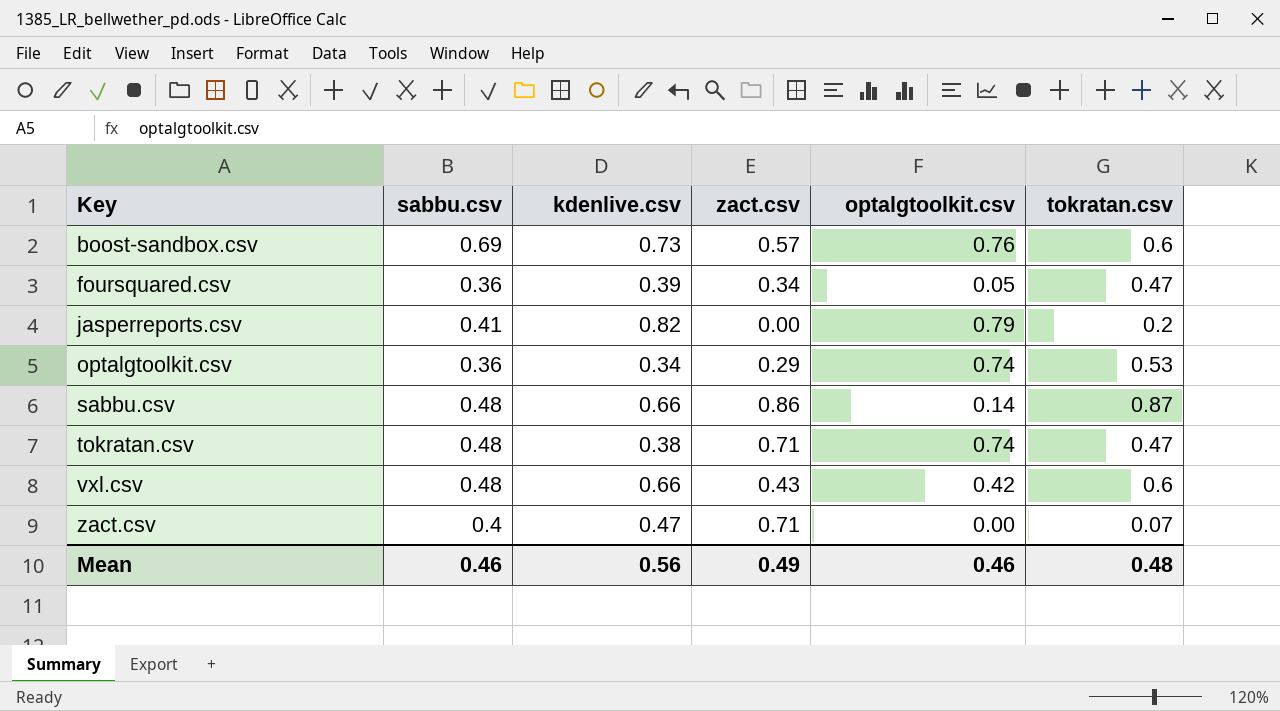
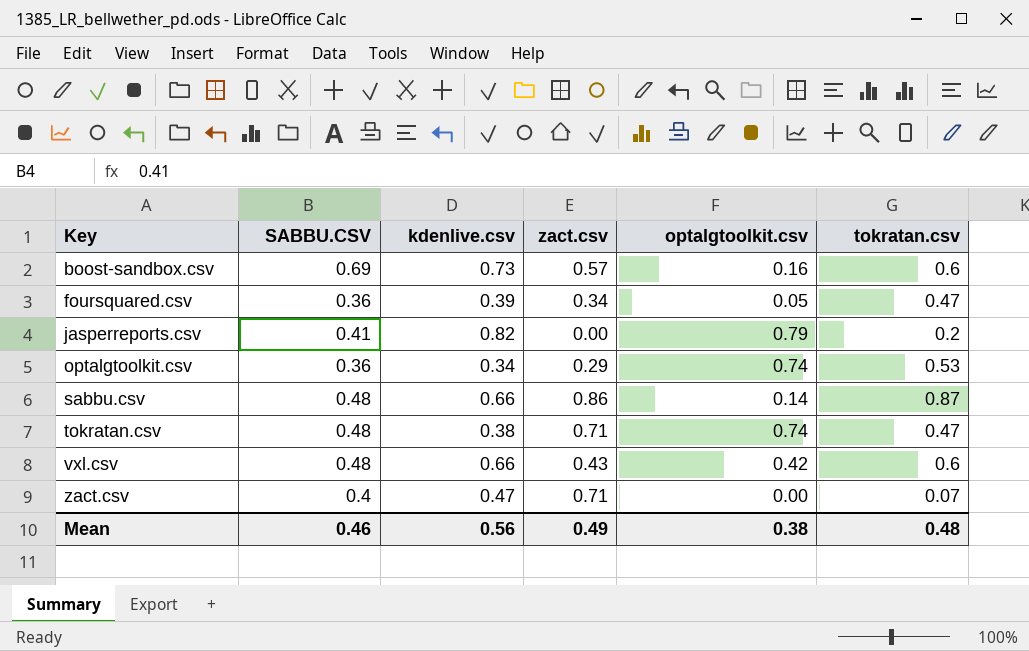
column name: sabbu.csv -> SABBU.CSV
boost-sandbox.csv | optalgtoolkit.csv: 0.76 -> 0.16
Mean | optalgtoolkit.csv: 0.46 -> 0.38

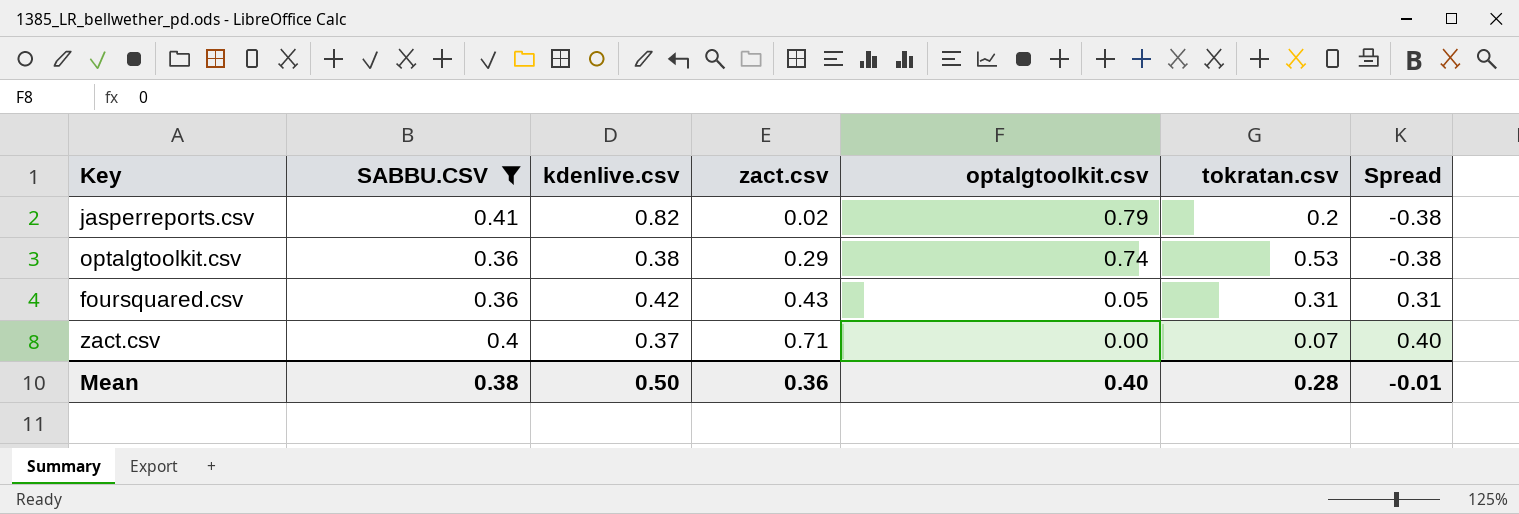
filter: none -> SABBU.CSV <= 0.41
row order: Key ascending -> zact.csv ascending
column Spread | formula: none -> [SABBU.CSV] - [optalgtoolkit.csv]
jasperreports.csv | zact.csv: 0.00 -> 0.02
optalgtoolkit.csv | kdenlive.csv: 0.34 -> 0.38
foursquared.csv | kdenlive.csv: 0.39 -> 0.42
foursquared.csv | zact.csv: 0.34 -> 0.43
foursquared.csv | tokratan.csv: 0.47 -> 0.31
zact.csv | kdenlive.csv: 0.47 -> 0.37
Mean | SABBU.CSV: 0.46 -> 0.38
Mean | kdenlive.csv: 0.56 -> 0.50
Mean | zact.csv: 0.49 -> 0.36
Mean | optalgtoolkit.csv: 0.38 -> 0.40
Mean | tokratan.csv: 0.48 -> 0.28

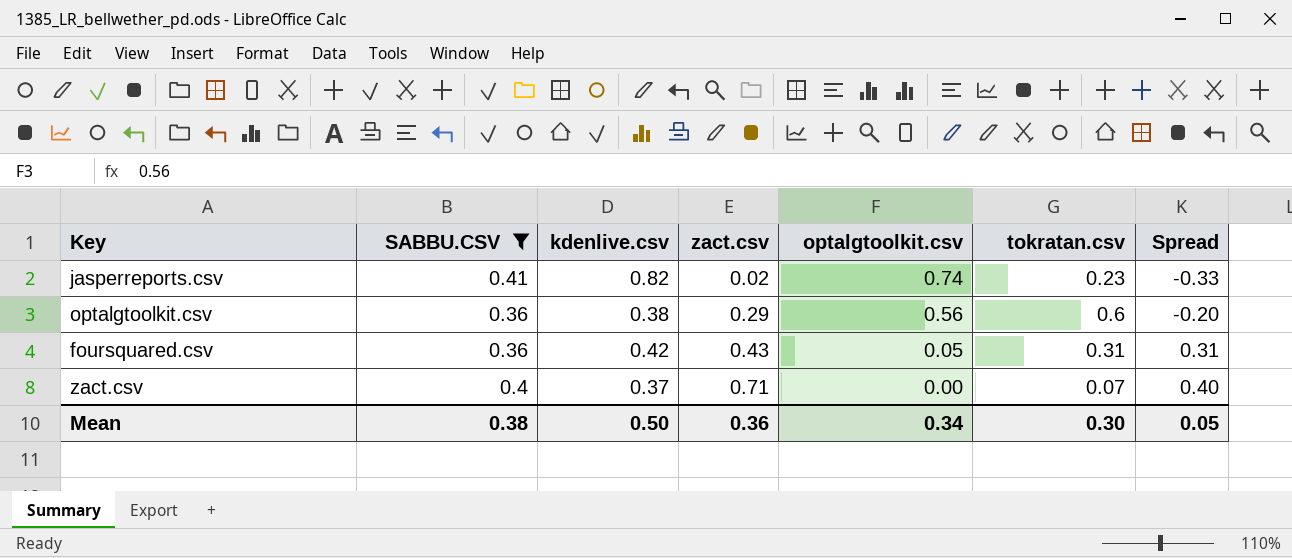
jasperreports.csv | optalgtoolkit.csv: 0.79 -> 0.74
jasperreports.csv | tokratan.csv: 0.2 -> 0.23
jasperreports.csv | Spread: -0.38 -> -0.33
optalgtoolkit.csv | optalgtoolkit.csv: 0.74 -> 0.56
optalgtoolkit.csv | tokratan.csv: 0.53 -> 0.6
optalgtoolkit.csv | Spread: -0.38 -> -0.20
Mean | optalgtoolkit.csv: 0.40 -> 0.34
Mean | tokratan.csv: 0.28 -> 0.30
Mean | Spread: -0.01 -> 0.05

